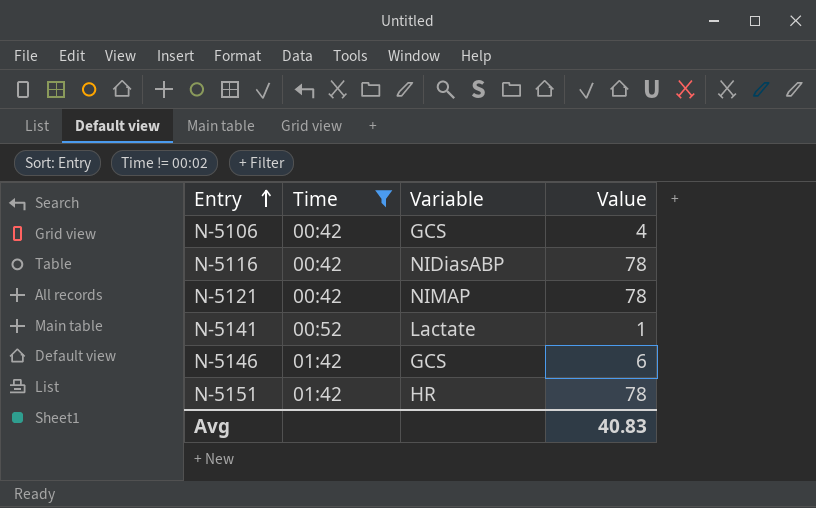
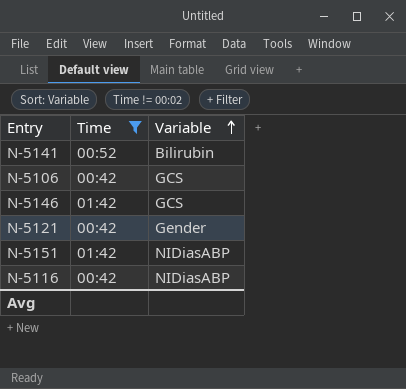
row order: Entry ascending -> Variable ascending
column Value | position: 4 -> none
N-5141 | Variable: Lactate -> Bilirubin
N-5121 | Variable: NIMAP -> Gender
N-5151 | Variable: HR -> NIDiasABP

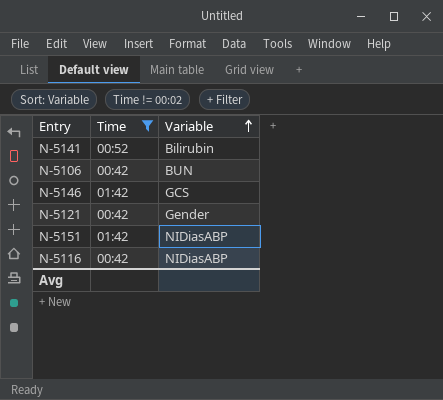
N-5106 | Variable: GCS -> BUN

